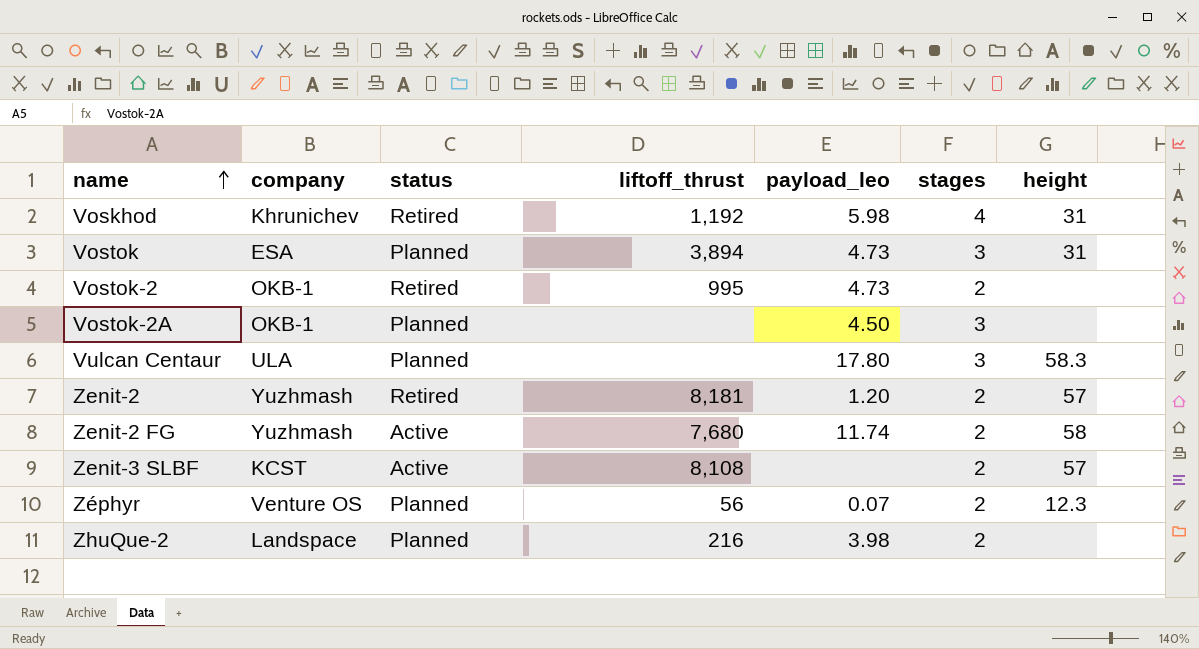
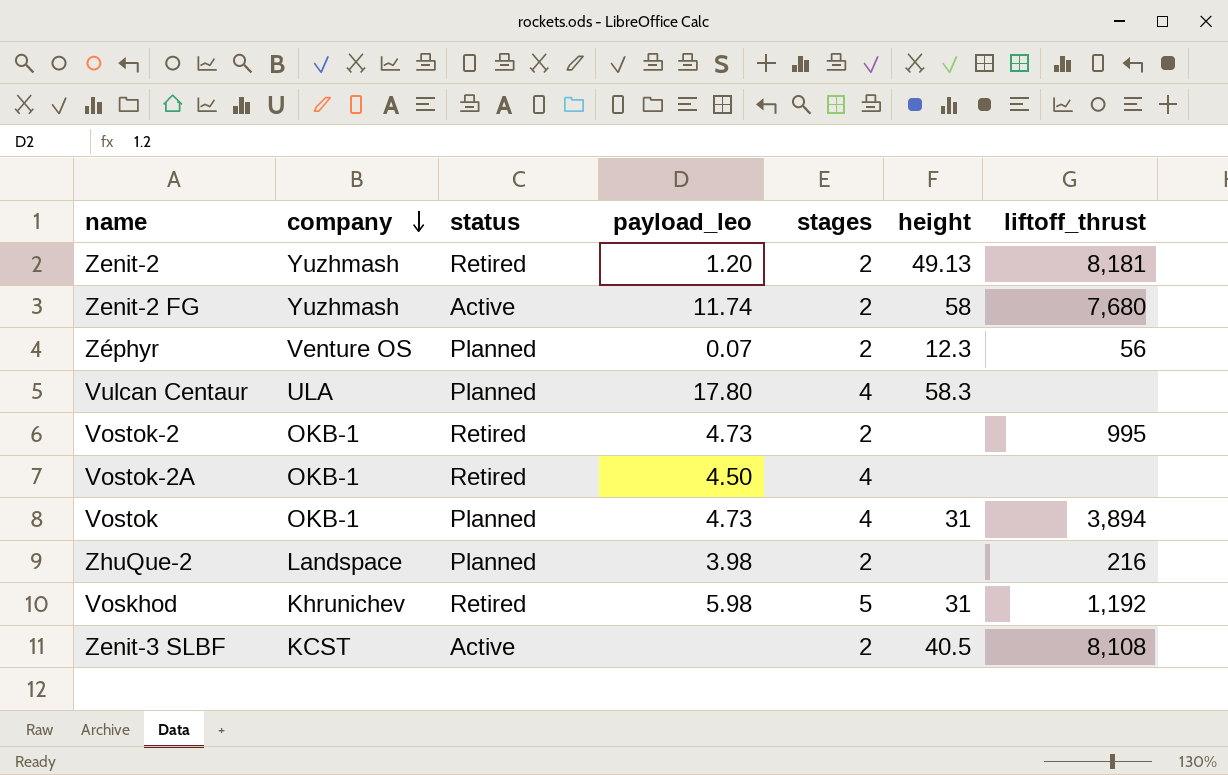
row order: name ascending -> company descending
column liftoff_thrust | position: 4 -> 7
Zenit-2 | height: 57 -> 49.13
Vulcan Centaur | stages: 3 -> 4
Vostok-2A | status: Planned -> Retired
Vostok-2A | stages: 3 -> 4
Vostok | company: ESA -> OKB-1
Vostok | stages: 3 -> 4
Voskhod | stages: 4 -> 5
Zenit-3 SLBF | height: 57 -> 40.5

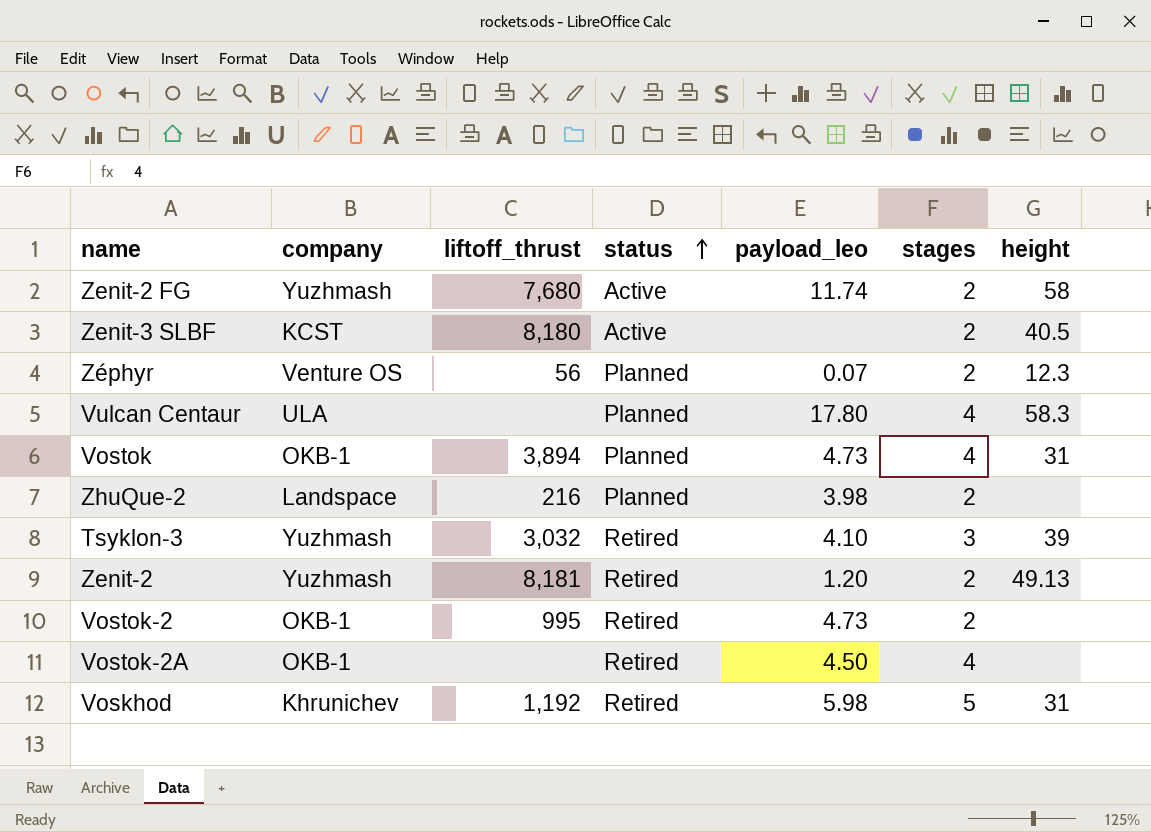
row order: company descending -> status ascending
column liftoff_thrust | position: 7 -> 3
Zenit-3 SLBF | liftoff_thrust: 8,108 -> 8,180
row Tsyklon-3: none -> Yuzhmash | 3,032 | Retired | 4.10 | 3 | 39

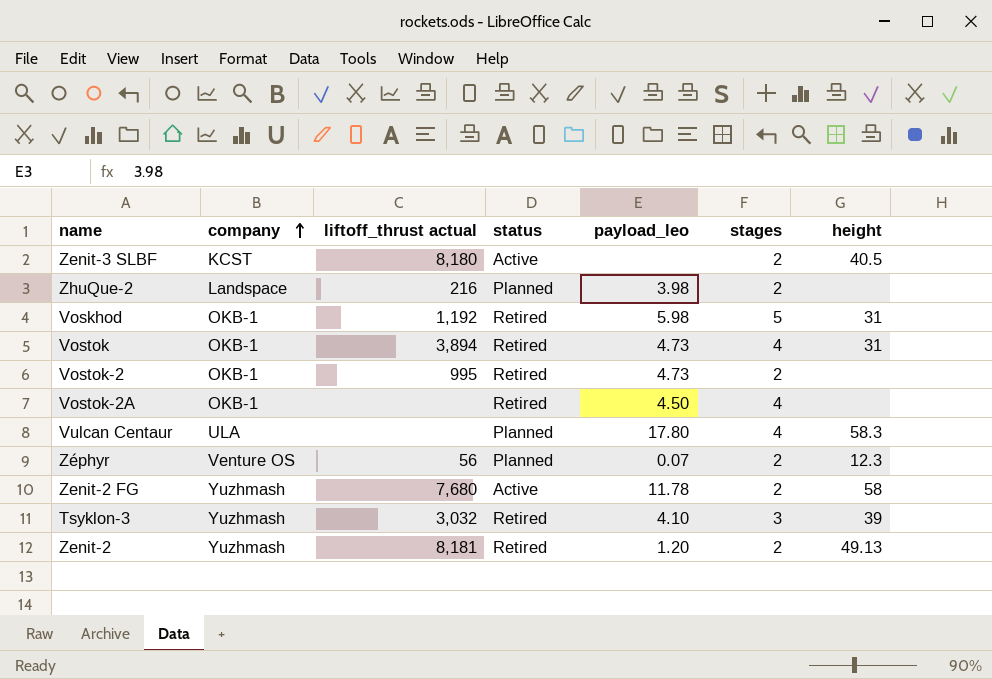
row order: status ascending -> company ascending
column name: liftoff_thrust -> liftoff_thrust actual
Voskhod | company: Khrunichev -> OKB-1
Vostok | status: Planned -> Retired
Zenit-2 FG | payload_leo: 11.74 -> 11.78

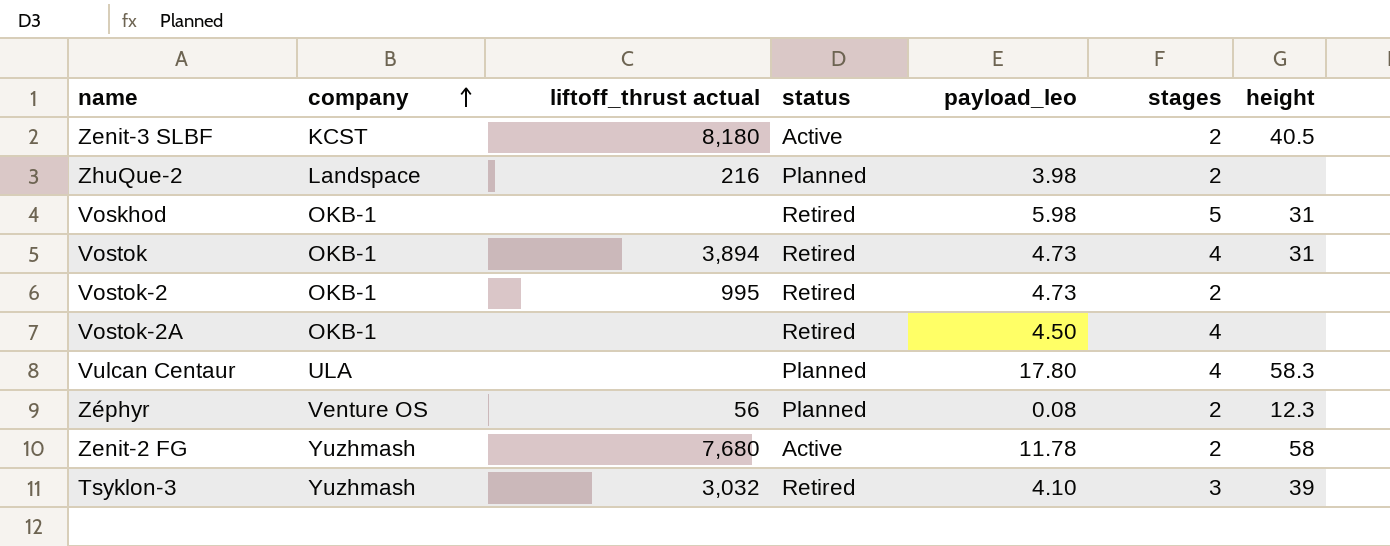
row Zenit-2: Yuzhmash | 8,181 | Retired | 1.20 | 2 | 49.13 -> none
Voskhod | liftoff_thrust actual: 1,192 -> none
Zéphyr | payload_leo: 0.07 -> 0.08

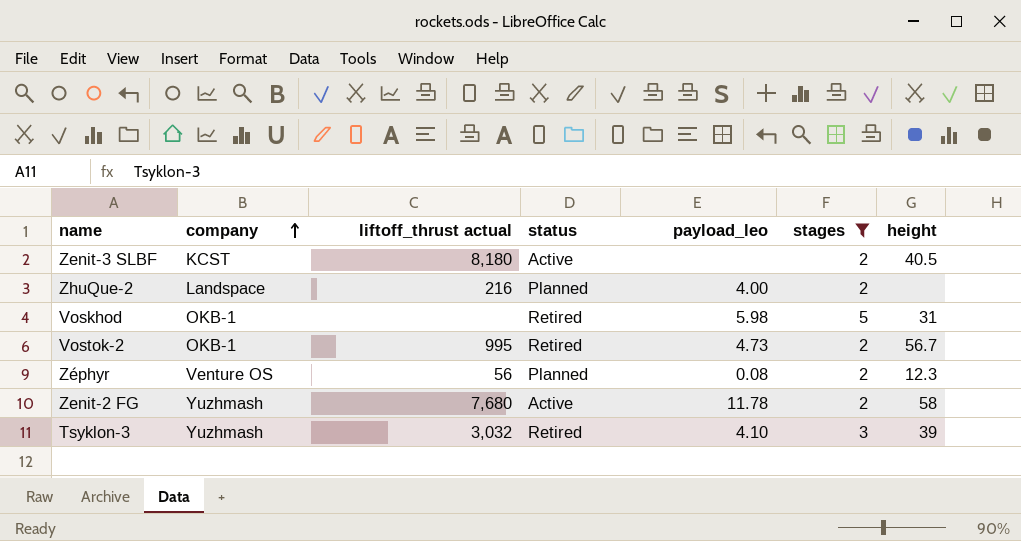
filter: none -> stages != 4
ZhuQue-2 | payload_leo: 3.98 -> 4.00
Vostok-2 | height: none -> 56.7

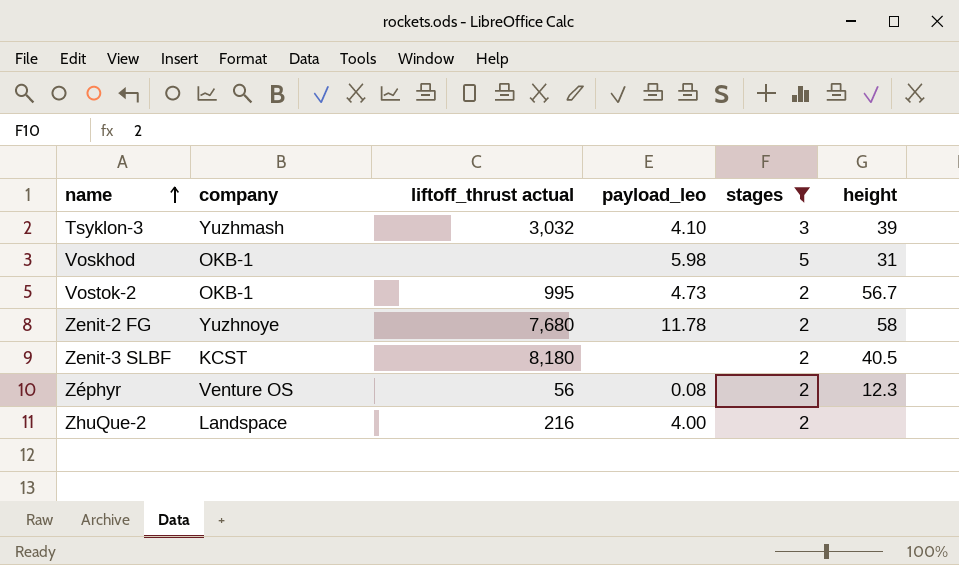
row order: company ascending -> name ascending
column status | position: 4 -> none
Zenit-2 FG | company: Yuzhmash -> Yuzhnoye

